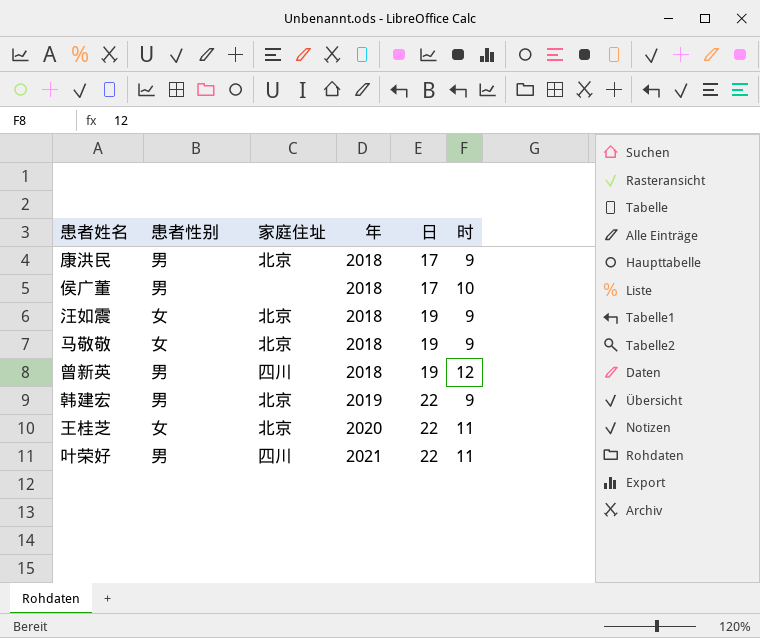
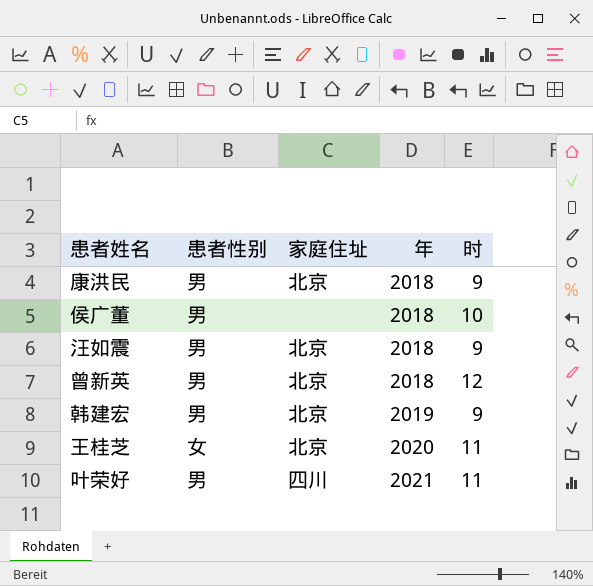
column 日 | position: 5 -> none
row 马敬敬: 女 | 北京 | 2018 | 19 | 9 -> none
汪如震 | 患者性别: 女 -> 男
曾新英 | 家庭住址: 四川 -> 北京

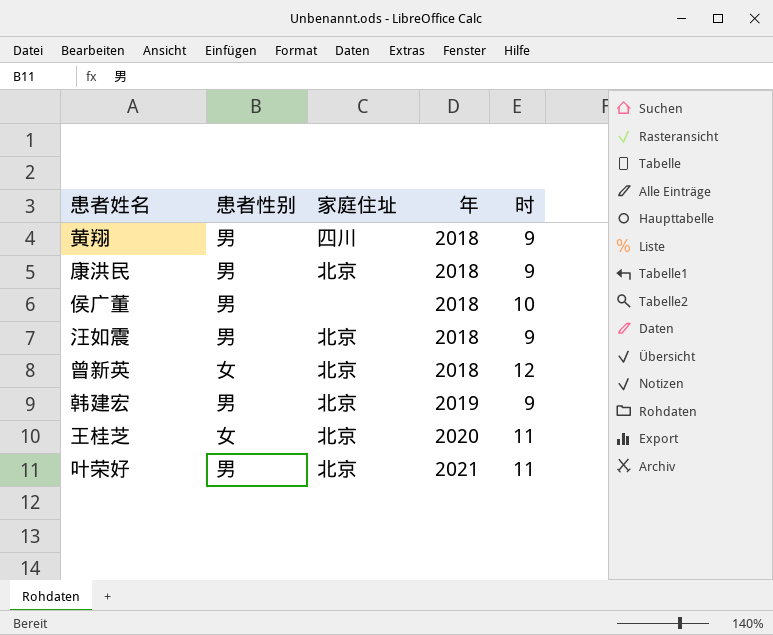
row 黄翔: none -> 男 | 四川 | 2018 | 9
曾新英 | 患者性别: 男 -> 女
叶荣好 | 家庭住址: 四川 -> 北京

